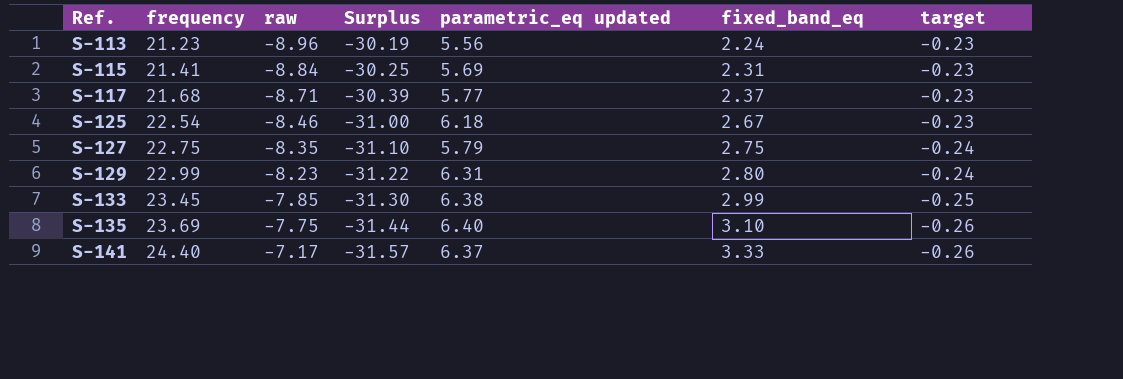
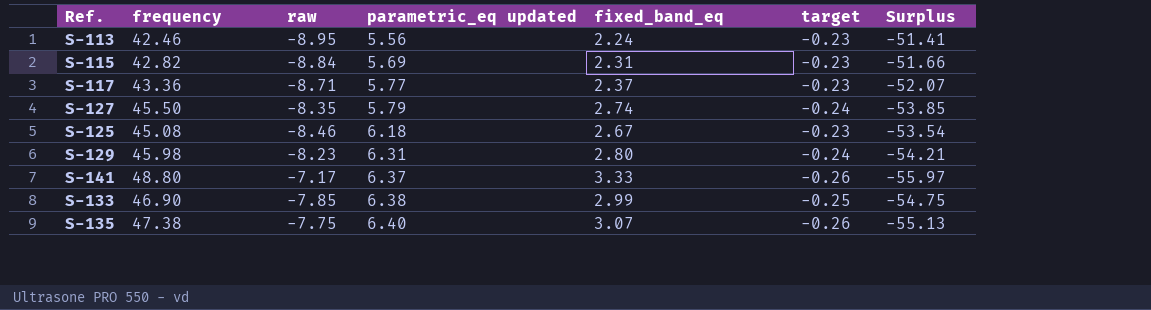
row order: Ref. ascending -> parametric_eq updated ascending
column Surplus | position: 4 -> 7
S-113 | frequency: 21.23 -> 42.46
S-113 | raw: -8.96 -> -8.95
S-113 | Surplus: -30.19 -> -51.41
S-115 | frequency: 21.41 -> 42.82
S-115 | Surplus: -30.25 -> -51.66
S-117 | frequency: 21.68 -> 43.36
S-117 | Surplus: -30.39 -> -52.07
S-127 | frequency: 22.75 -> 45.50
S-127 | fixed_band_eq: 2.75 -> 2.74
S-127 | Surplus: -31.10 -> -53.85
S-125 | frequency: 22.54 -> 45.08
S-125 | Surplus: -31.00 -> -53.54
S-129 | frequency: 22.99 -> 45.98
S-129 | Surplus: -31.22 -> -54.21
S-141 | frequency: 24.40 -> 48.80
S-141 | Surplus: -31.57 -> -55.97
S-133 | frequency: 23.45 -> 46.90
S-133 | Surplus: -31.30 -> -54.75
S-135 | frequency: 23.69 -> 47.38
S-135 | fixed_band_eq: 3.10 -> 3.07
S-135 | Surplus: -31.44 -> -55.13

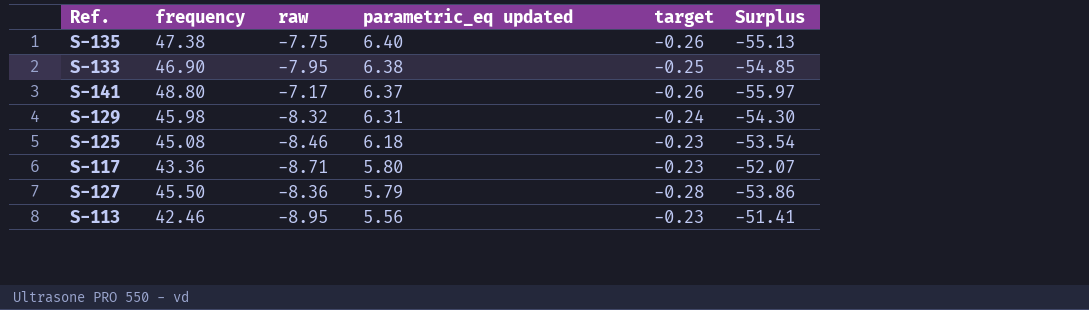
row order: parametric_eq updated ascending -> parametric_eq updated descending
column fixed_band_eq | position: 5 -> none
row S-115: 42.82 | -8.84 | 5.69 | 2.31 | -0.23 | -51.66 -> none
S-133 | raw: -7.85 -> -7.95
S-133 | Surplus: -54.75 -> -54.85
S-129 | raw: -8.23 -> -8.32
S-129 | Surplus: -54.21 -> -54.30
S-117 | parametric_eq updated: 5.77 -> 5.80
S-127 | raw: -8.35 -> -8.36
S-127 | target: -0.24 -> -0.28
S-127 | Surplus: -53.85 -> -53.86

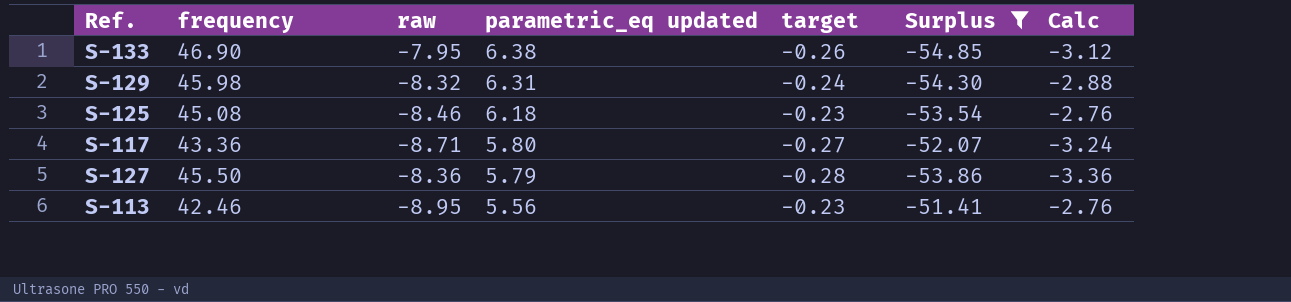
filter: none -> Surplus >= -54.85
column Calc | formula: none -> [target] * 12
S-133 | target: -0.25 -> -0.26
S-117 | target: -0.23 -> -0.27

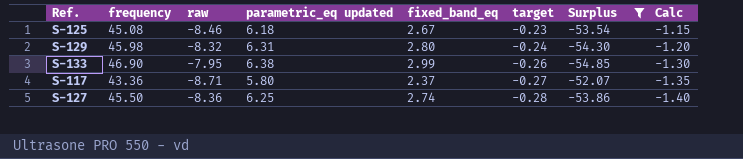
row order: parametric_eq updated descending -> target descending
column fixed_band_eq | position: none -> 5
column Calc | formula: [target] * 12 -> [target] * 5
row S-113: 42.46 | -8.95 | 5.56 | -0.23 | -51.41 | -2.76 -> none
S-127 | parametric_eq updated: 5.79 -> 6.25

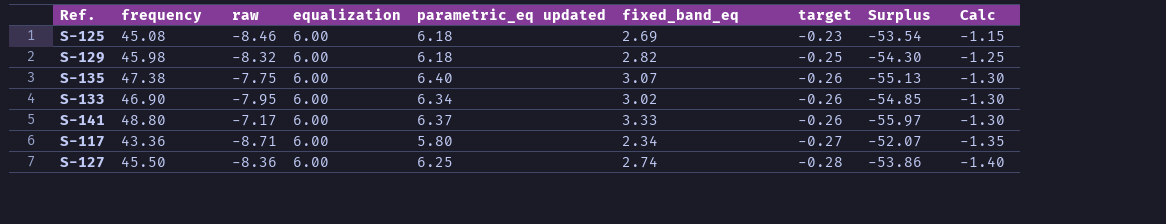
filter: Surplus >= -54.85 -> none
column equalization | position: none -> 4
S-125 | fixed_band_eq: 2.67 -> 2.69
S-129 | parametric_eq updated: 6.31 -> 6.18
S-129 | fixed_band_eq: 2.80 -> 2.82
S-129 | target: -0.24 -> -0.25
S-129 | Calc: -1.20 -> -1.25
S-133 | parametric_eq updated: 6.38 -> 6.34
S-133 | fixed_band_eq: 2.99 -> 3.02
S-117 | fixed_band_eq: 2.37 -> 2.34

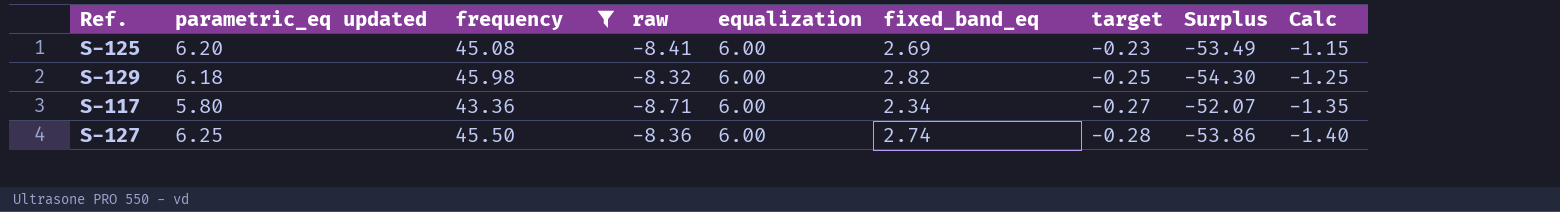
filter: none -> frequency <= 45.98
column parametric_eq updated | position: 5 -> 2
S-125 | parametric_eq updated: 6.18 -> 6.20
S-125 | raw: -8.46 -> -8.41
S-125 | Surplus: -53.54 -> -53.49

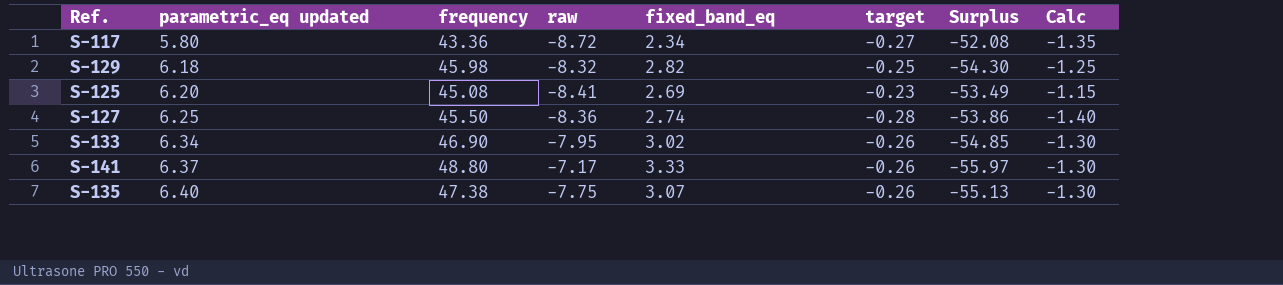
filter: frequency <= 45.98 -> none
row order: target descending -> parametric_eq updated ascending
column equalization | position: 5 -> none
S-117 | raw: -8.71 -> -8.72
S-117 | Surplus: -52.07 -> -52.08

